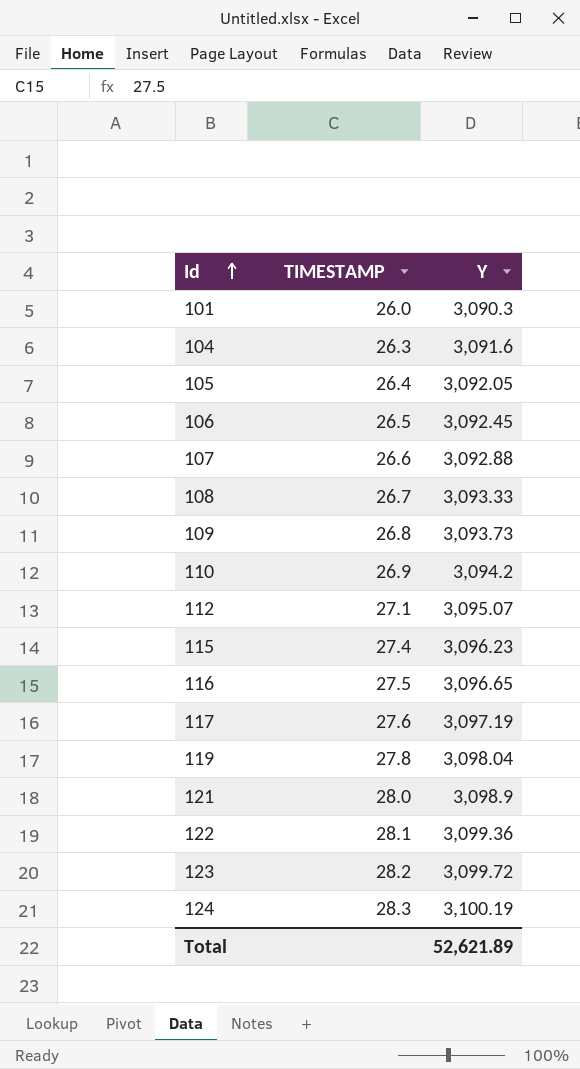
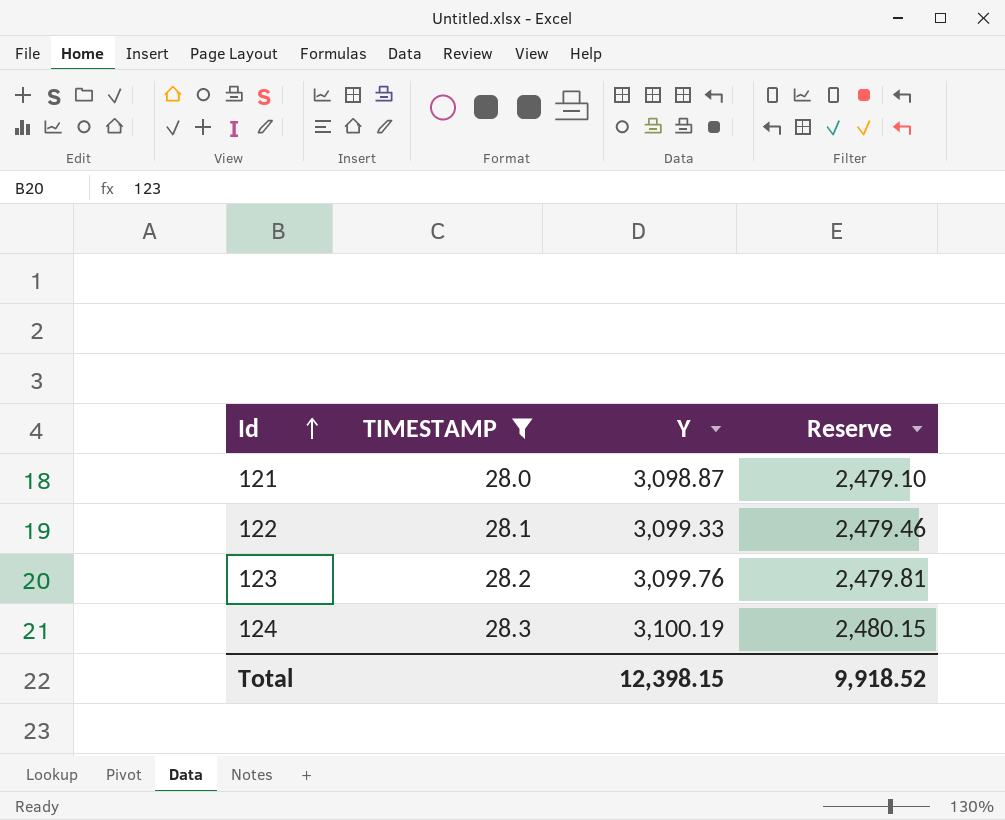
filter: none -> TIMESTAMP >= 28.0
column Reserve | formula: none -> [Y] * 0.8
121 | Y: 3,098.9 -> 3,098.87
122 | Y: 3,099.36 -> 3,099.33
123 | Y: 3,099.72 -> 3,099.76
Total | Y: 52,621.89 -> 12,398.15

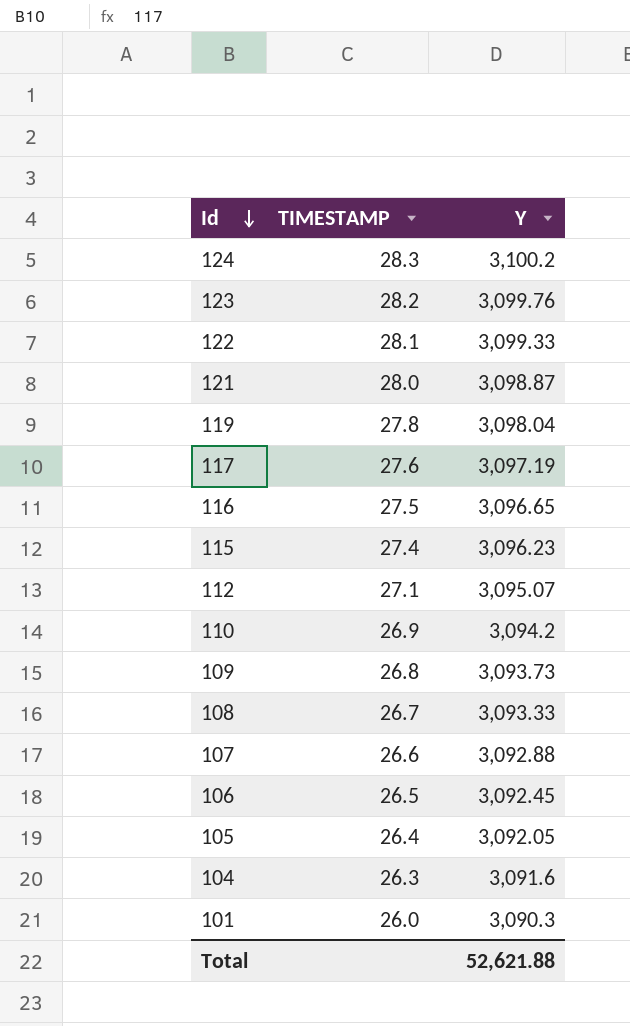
filter: TIMESTAMP >= 28.0 -> none
row order: Id ascending -> Id descending
column Reserve | formula: [Y] * 0.8 -> none
124 | Y: 3,100.19 -> 3,100.2
Total | Y: 12,398.15 -> 52,621.88

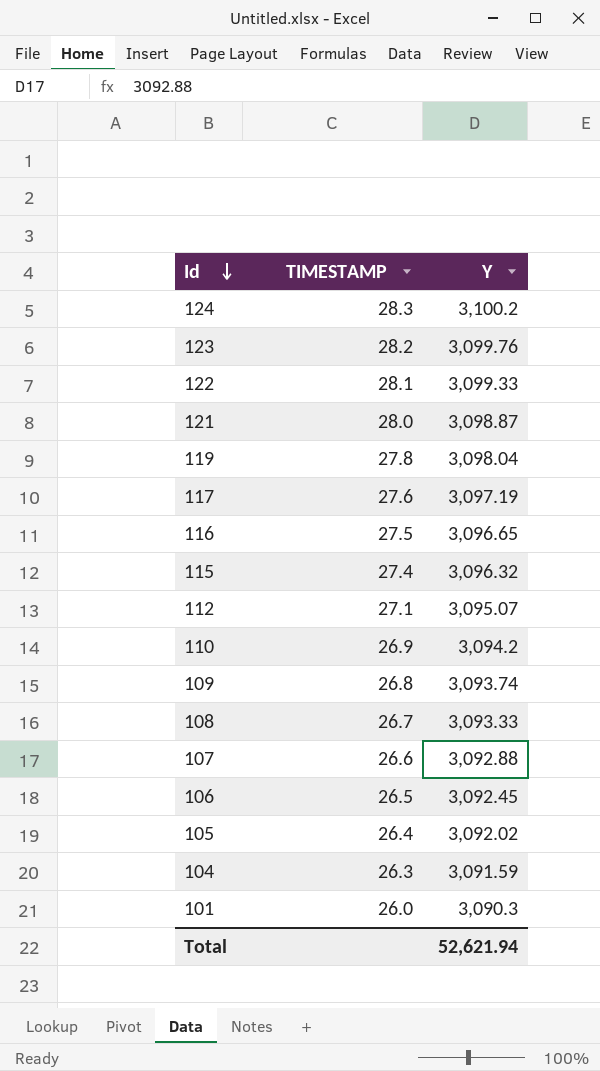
115 | Y: 3,096.23 -> 3,096.32
109 | Y: 3,093.73 -> 3,093.74
105 | Y: 3,092.05 -> 3,092.02
104 | Y: 3,091.6 -> 3,091.59
Total | Y: 52,621.88 -> 52,621.94

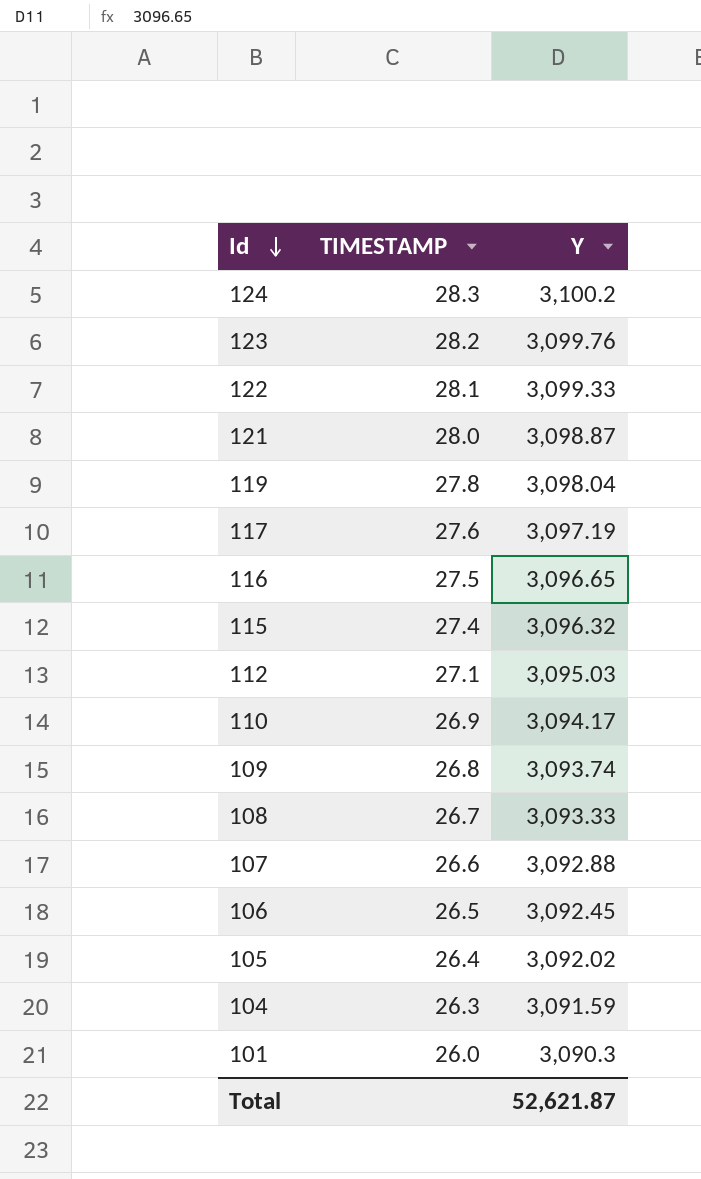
112 | Y: 3,095.07 -> 3,095.03
110 | Y: 3,094.2 -> 3,094.17
Total | Y: 52,621.94 -> 52,621.87

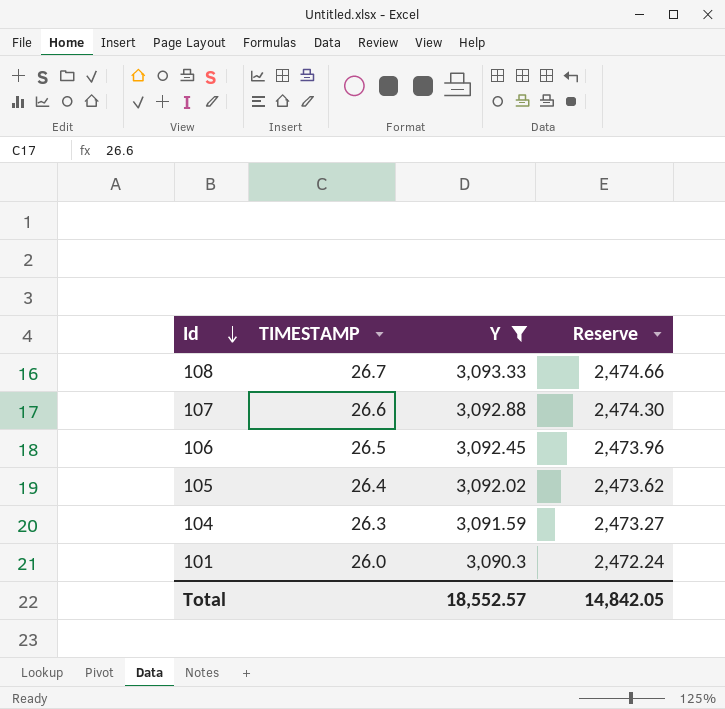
filter: none -> Y <= 3,093.33
column Reserve | formula: none -> [Y] * 0.8
Total | Y: 52,621.87 -> 18,552.57

